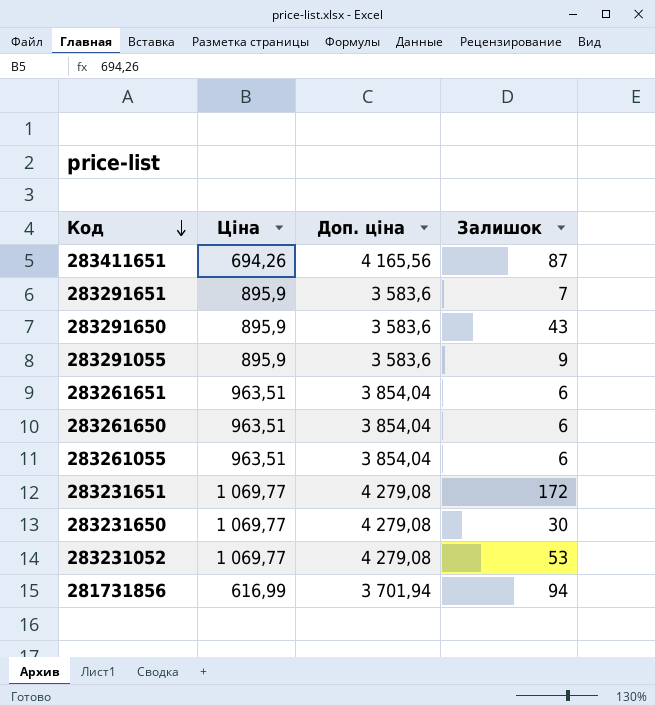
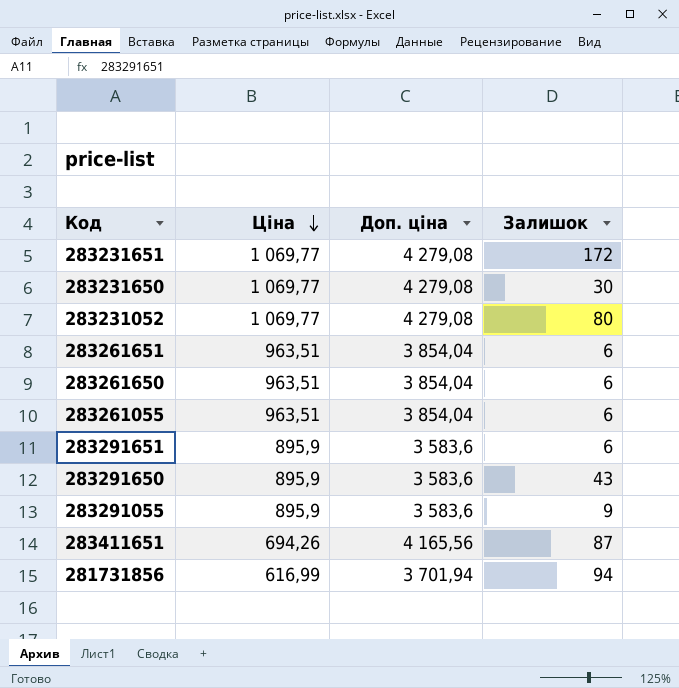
row order: Код descending -> Ціна descending
283231052 | Залишок: 53 -> 80
283291651 | Залишок: 7 -> 6

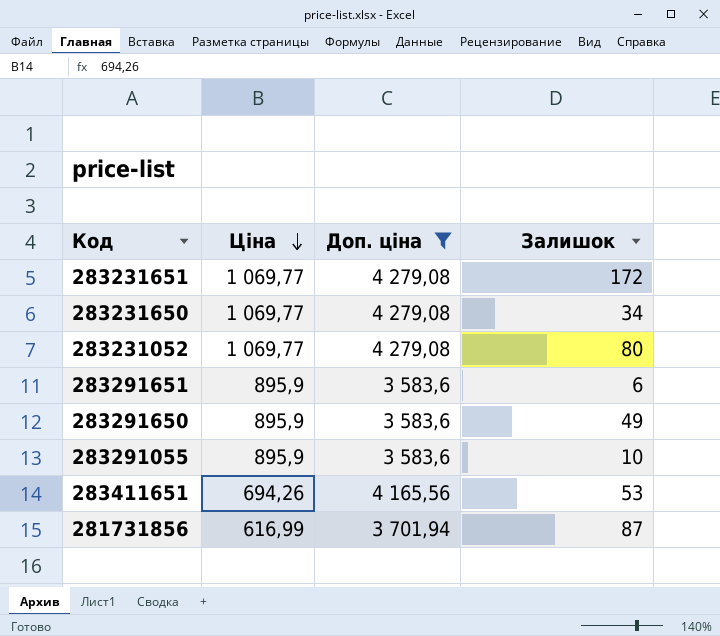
filter: none -> Доп. ціна != 3 854,04
283231650 | Залишок: 30 -> 34
283291650 | Залишок: 43 -> 49
283291055 | Залишок: 9 -> 10
283411651 | Залишок: 87 -> 53
281731856 | Залишок: 94 -> 87

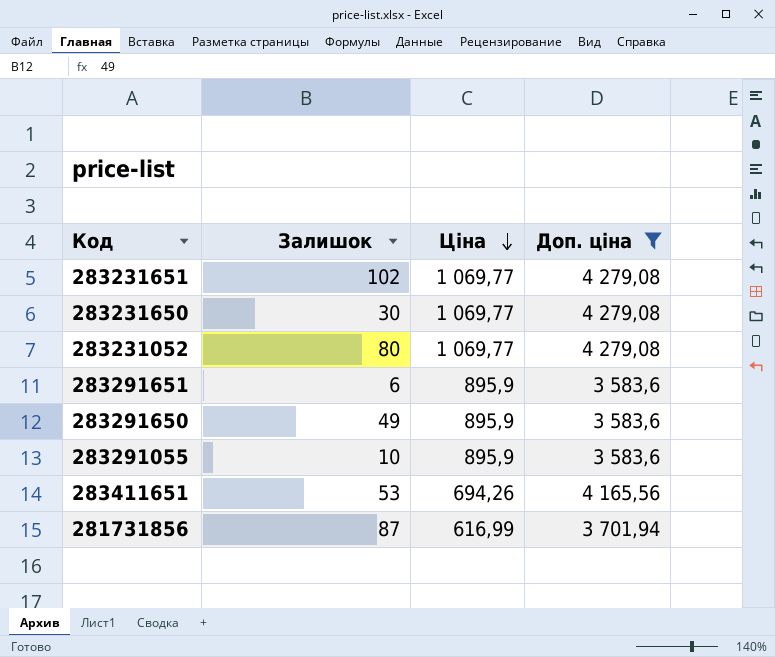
column Залишок | position: 4 -> 2
283231651 | Залишок: 172 -> 102
283231650 | Залишок: 34 -> 30

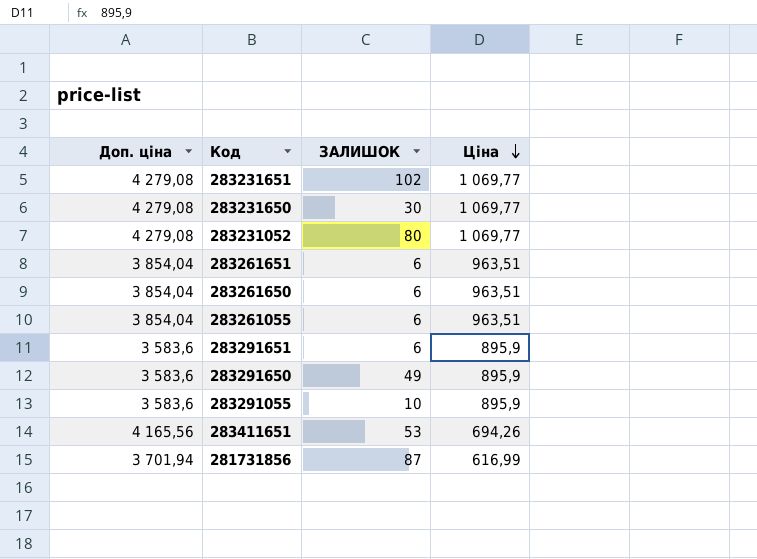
filter: Доп. ціна != 3 854,04 -> none
column Доп. ціна | position: 4 -> 1
column name: Залишок -> ЗАЛИШОК

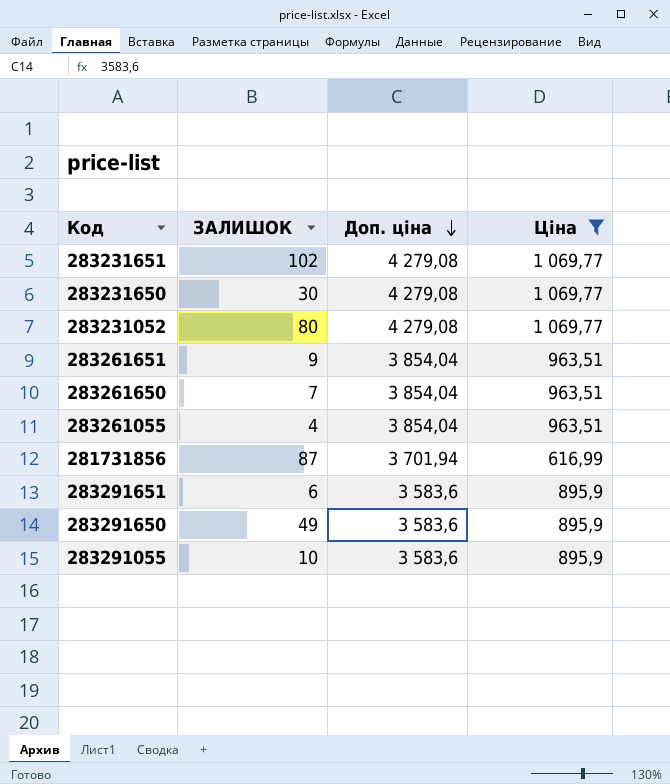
filter: none -> Ціна != 694,26
row order: Ціна descending -> Доп. ціна descending
column Доп. ціна | position: 1 -> 3
283261651 | ЗАЛИШОК: 6 -> 9
283261650 | ЗАЛИШОК: 6 -> 7
283261055 | ЗАЛИШОК: 6 -> 4

